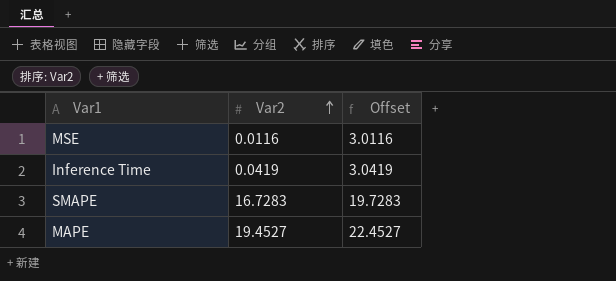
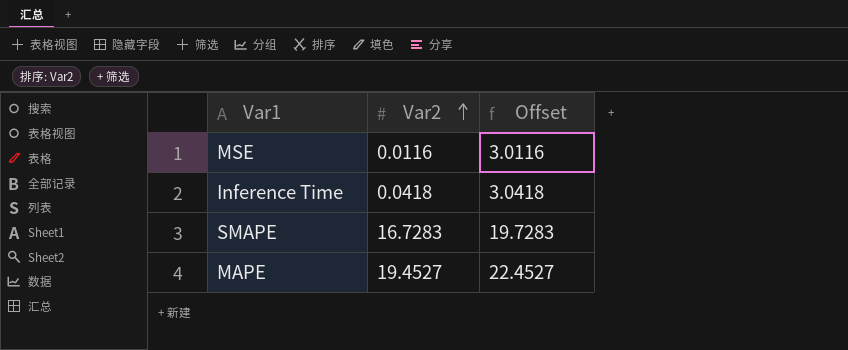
Inference Time | Var2: 0.0419 -> 0.0418
Inference Time | Offset: 3.0419 -> 3.0418

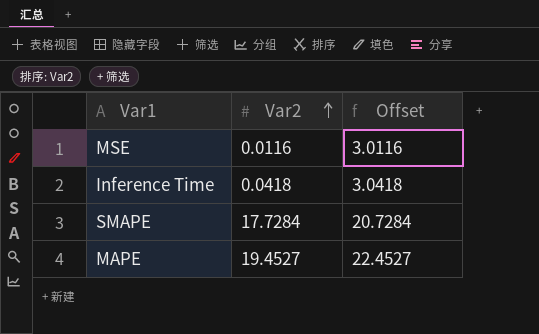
SMAPE | Var2: 16.7283 -> 17.7284
SMAPE | Offset: 19.7283 -> 20.7284

